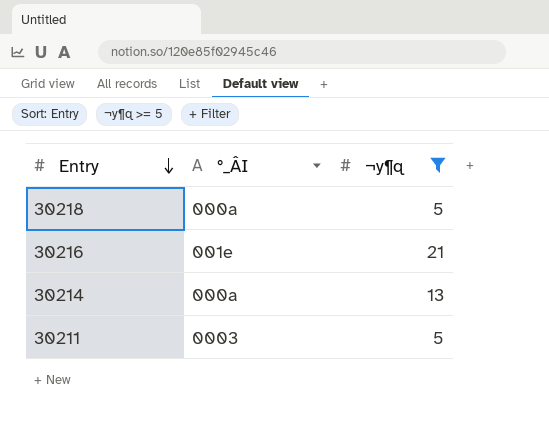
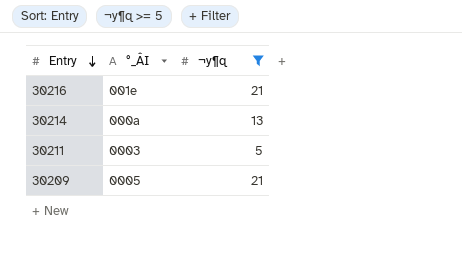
row 30218: 000a | 5 -> none
row 30209: none -> 0005 | 21

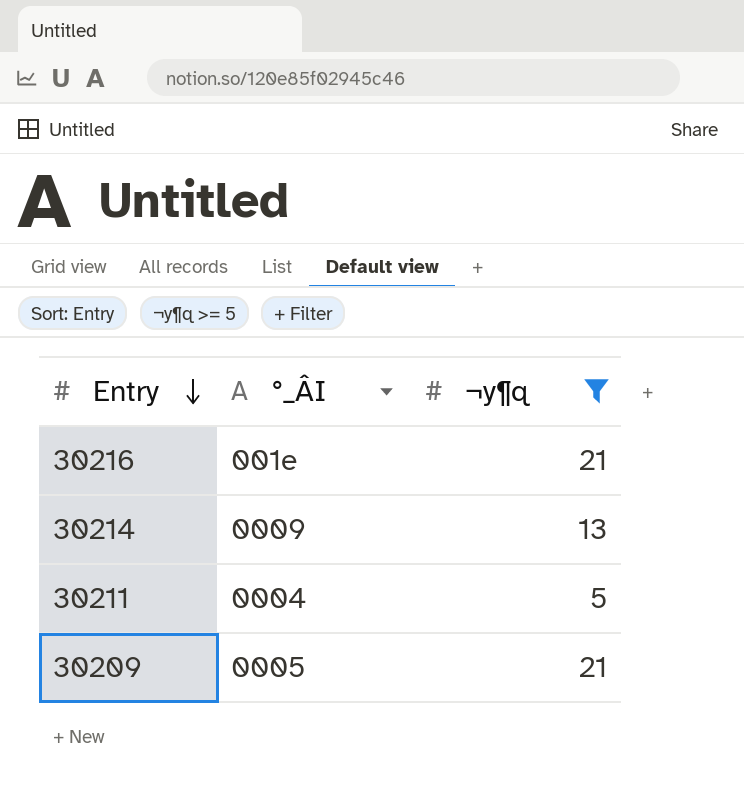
30214 | °_ÂI: 000a -> 0009
30211 | °_ÂI: 0003 -> 0004

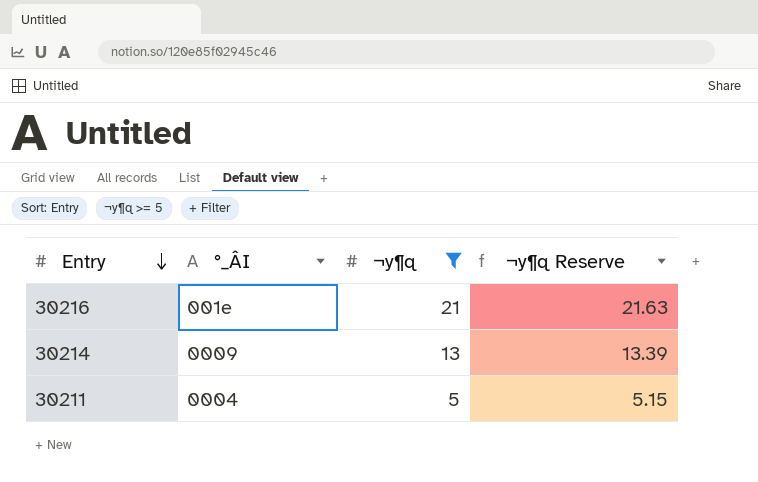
column ¬y¶q Reserve | formula: none -> [¬y¶q] * 1.03
row 30209: 0005 | 21 -> none

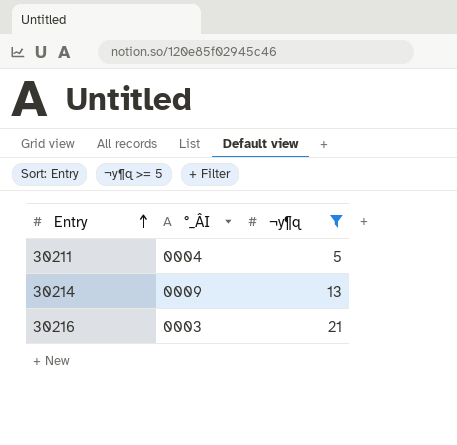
row order: Entry descending -> Entry ascending
column ¬y¶q Reserve | formula: [¬y¶q] * 1.03 -> none
30216 | °_ÂI: 001e -> 0003

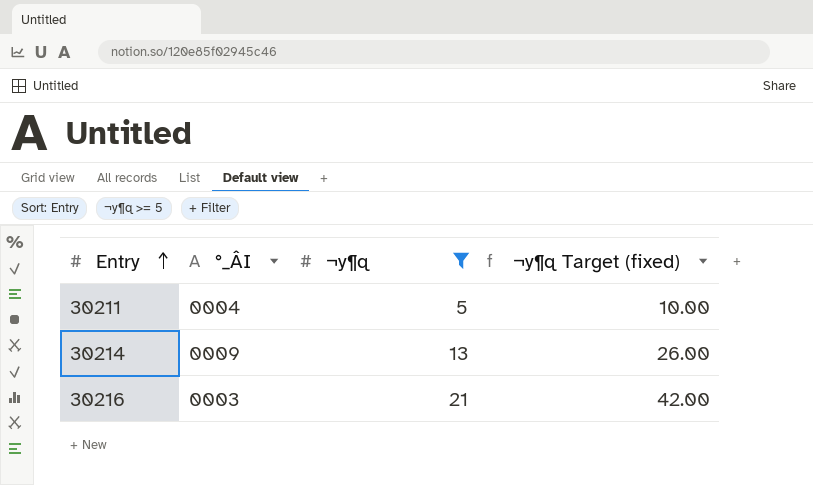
column ¬y¶q Target (fixed) | formula: none -> [¬y¶q] * 2

